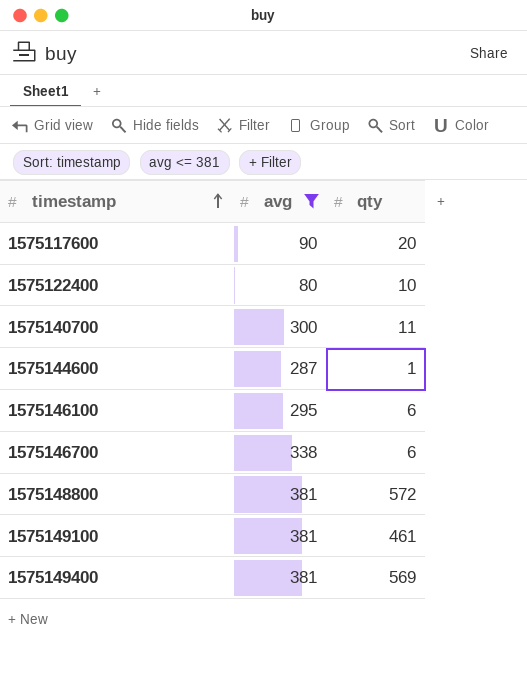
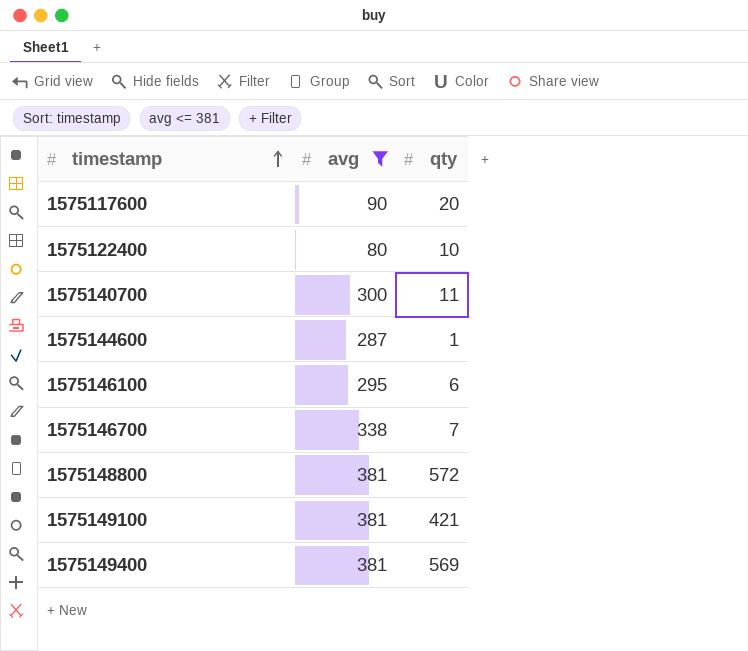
1575146700 | qty: 6 -> 7
1575149100 | qty: 461 -> 421

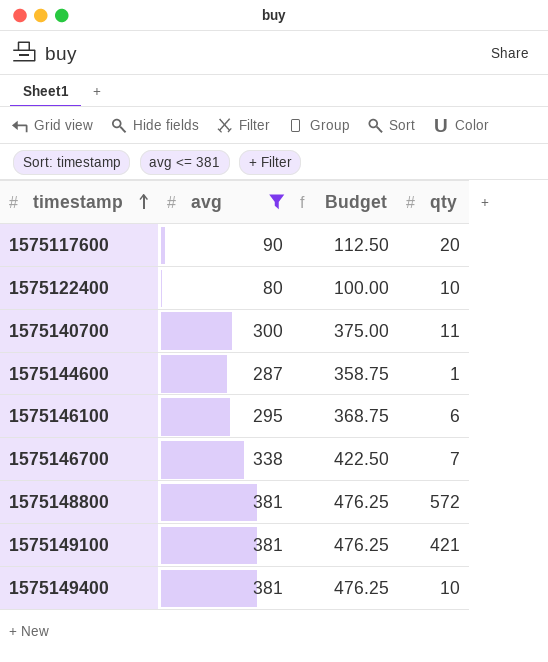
column Budget | formula: none -> [avg] * 1.25
1575149400 | qty: 569 -> 10

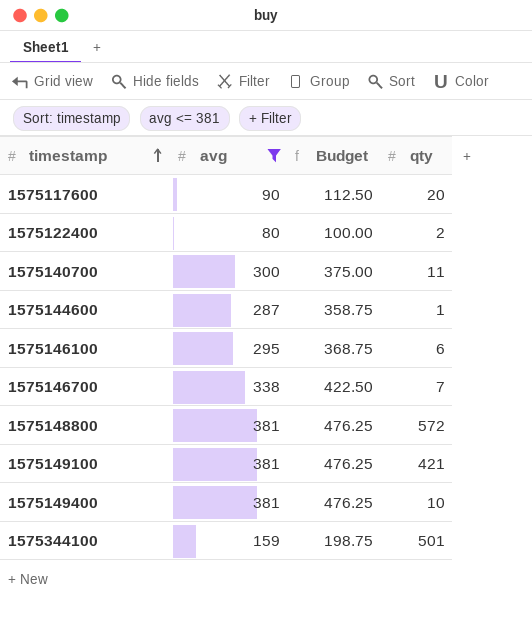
1575122400 | qty: 10 -> 2
row 1575344100: none -> 159 | 198.75 | 501

